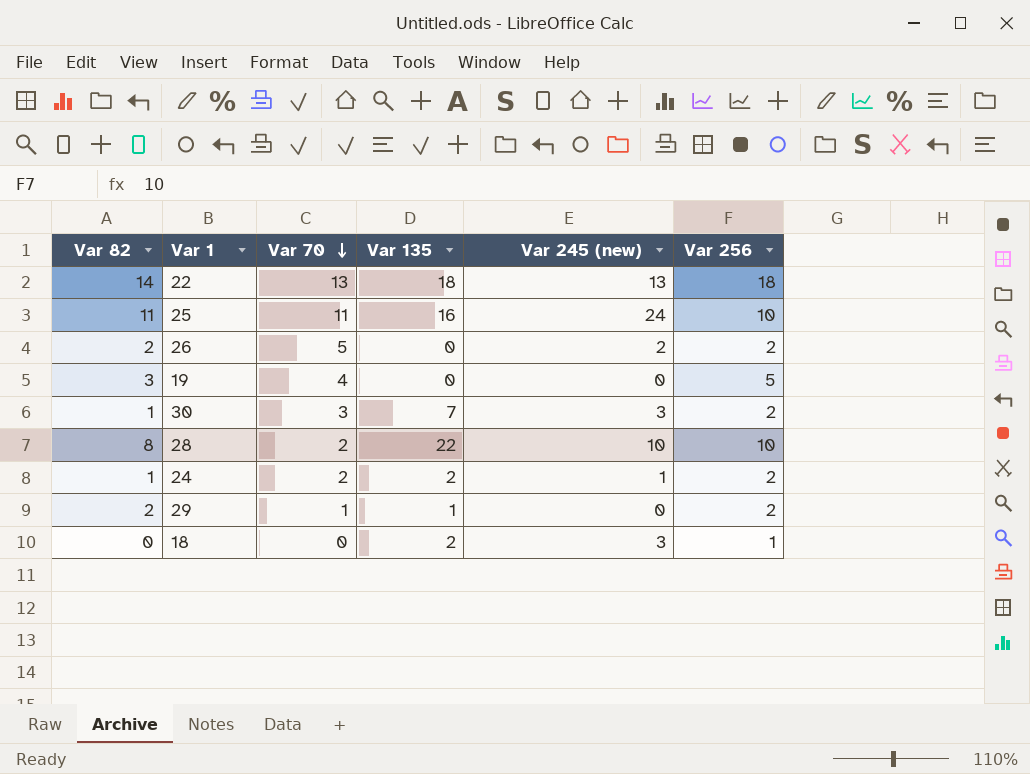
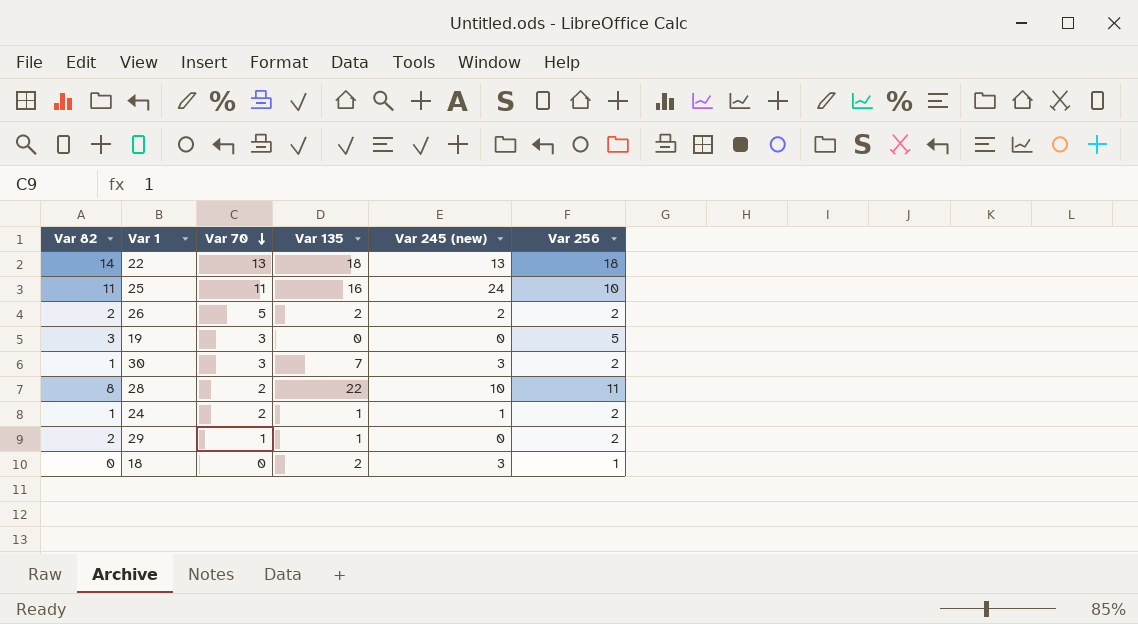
26 | Var 135: 0 -> 2
19 | Var 70: 4 -> 3
28 | Var 256: 10 -> 11
24 | Var 135: 2 -> 1

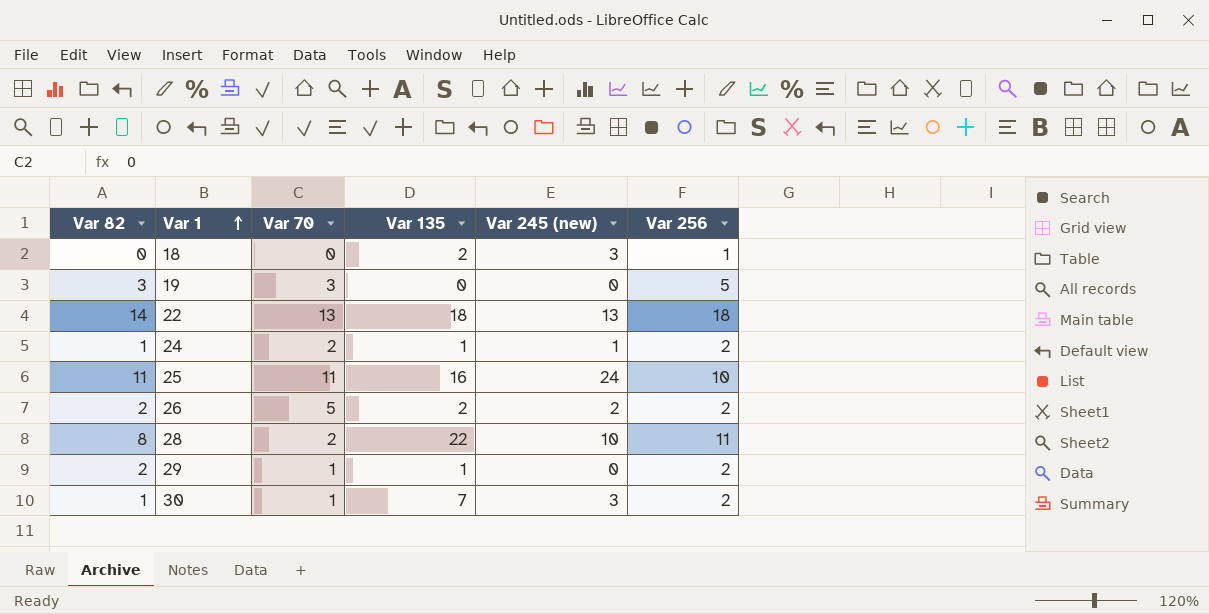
row order: Var 70 descending -> Var 1 ascending
30 | Var 70: 3 -> 1

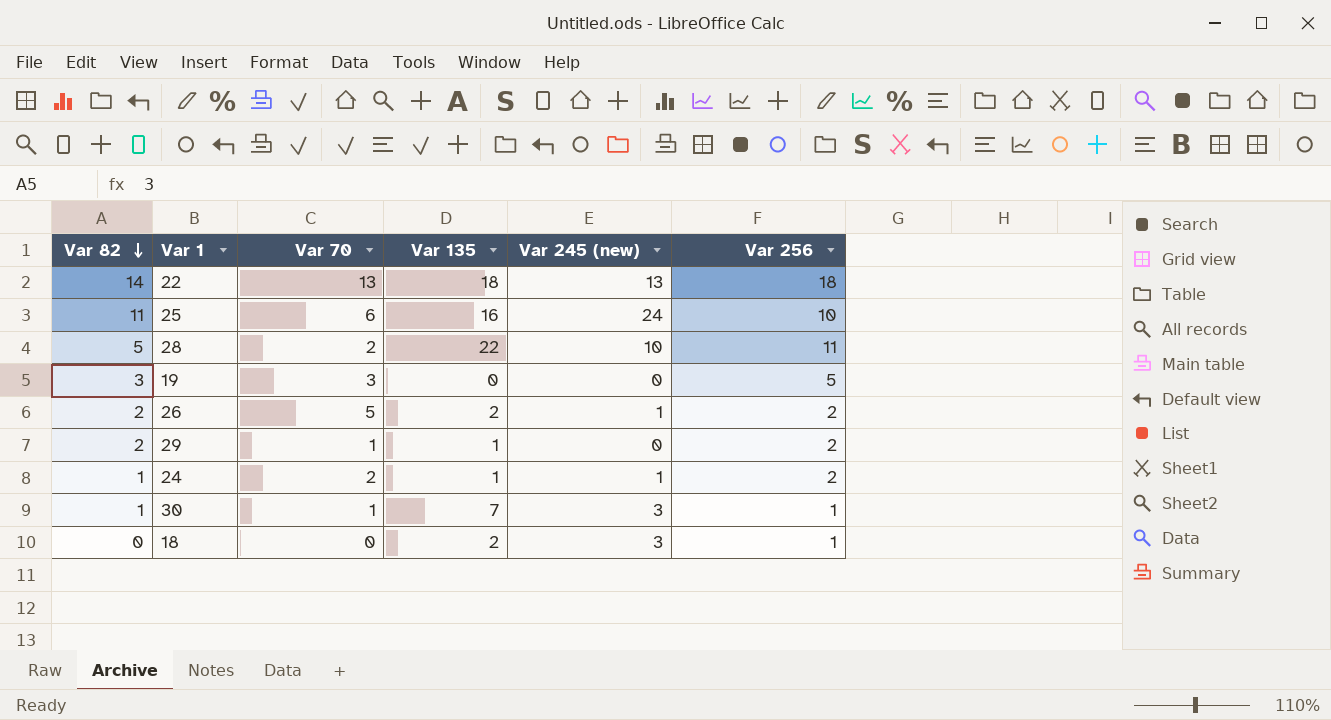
row order: Var 1 ascending -> Var 82 descending
25 | Var 70: 11 -> 6
28 | Var 82: 8 -> 5
26 | Var 245 (new): 2 -> 1
30 | Var 256: 2 -> 1

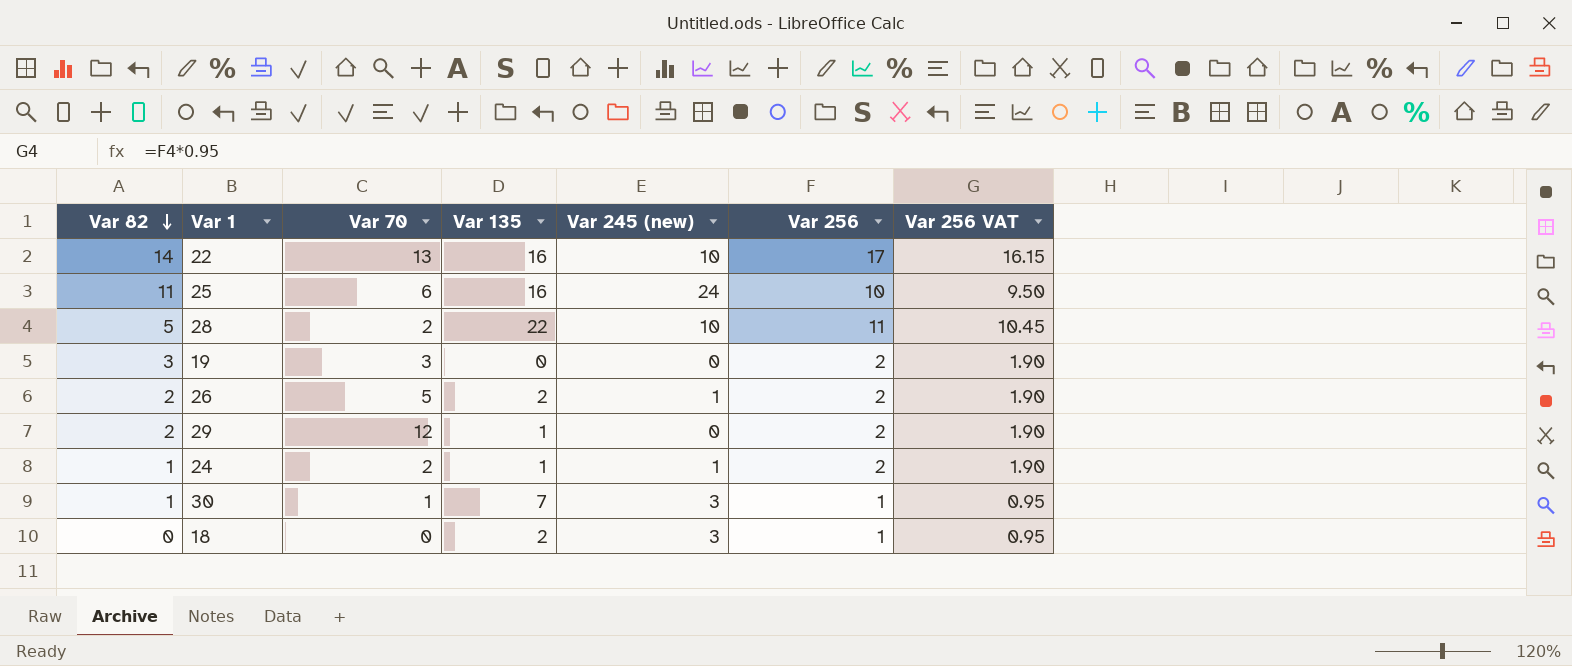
column Var 256 VAT | formula: none -> [Var 256] * 0.95
22 | Var 135: 18 -> 16
22 | Var 245 (new): 13 -> 10
22 | Var 256: 18 -> 17
19 | Var 256: 5 -> 2
29 | Var 70: 1 -> 12

